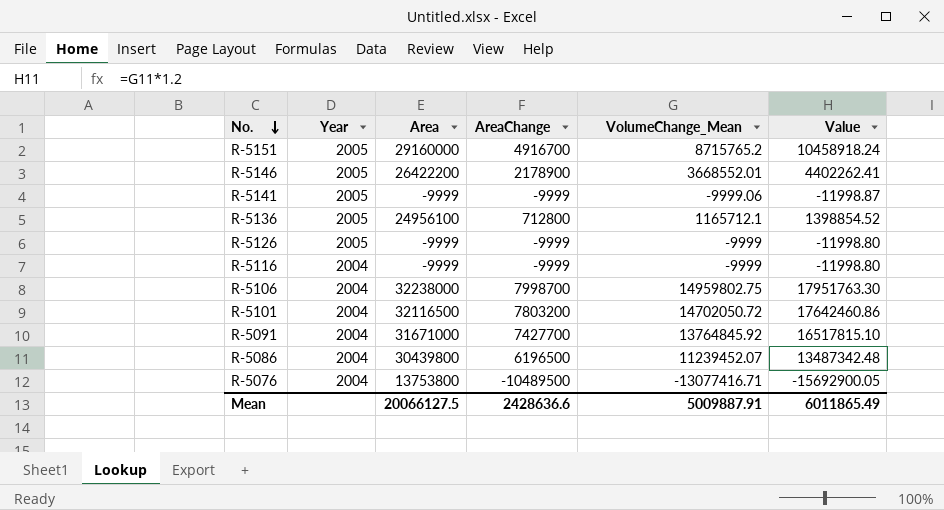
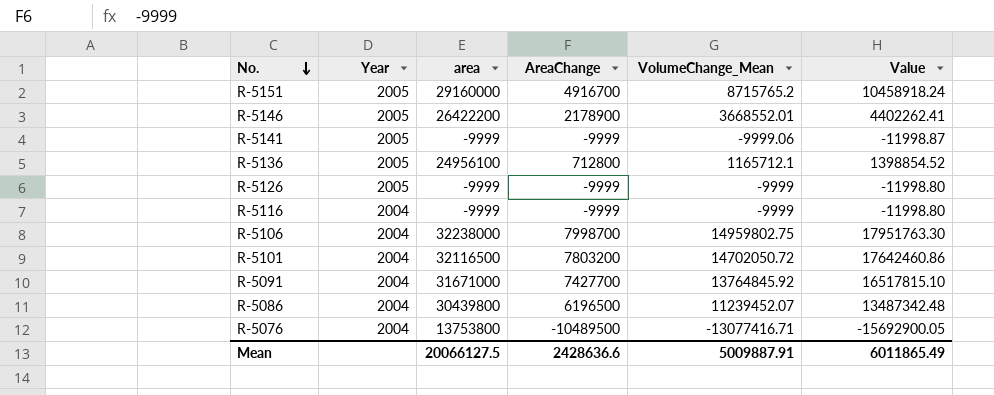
column name: Area -> area

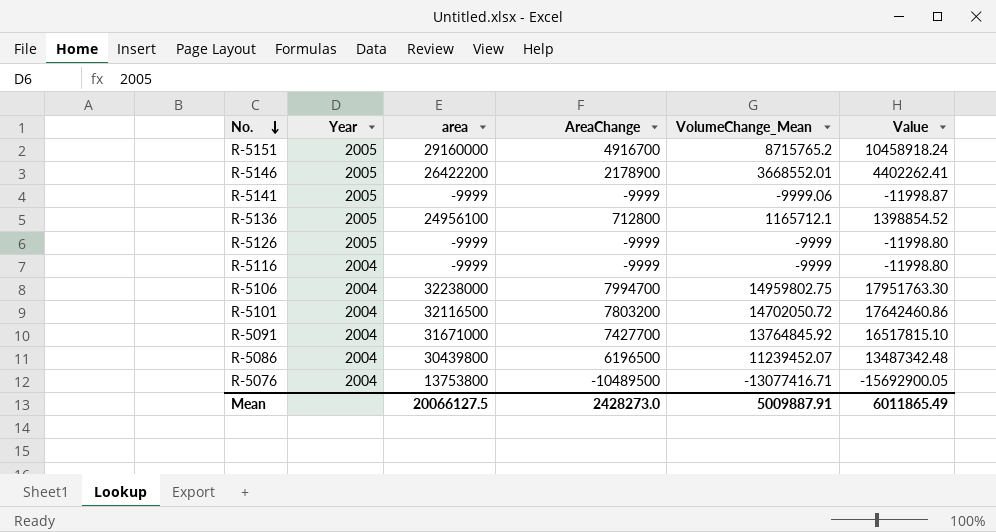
R-5106 | AreaChange: 7998700 -> 7994700
Mean | AreaChange: 2428636.6 -> 2428273.0

